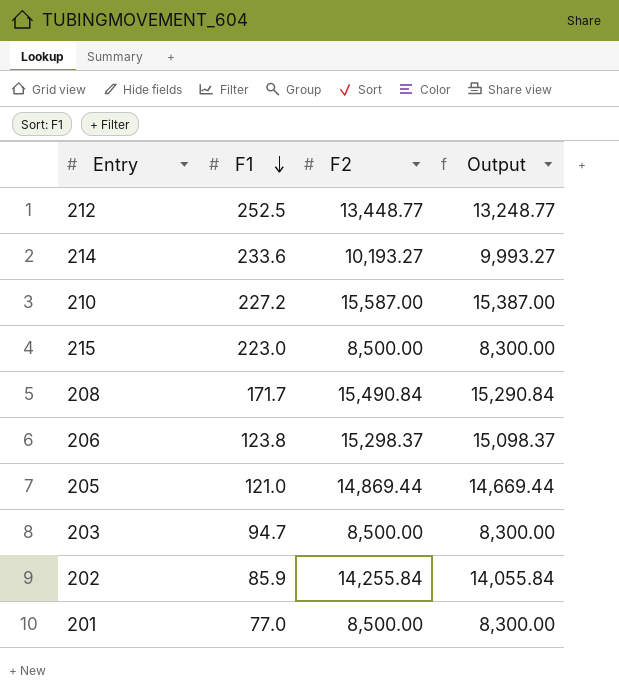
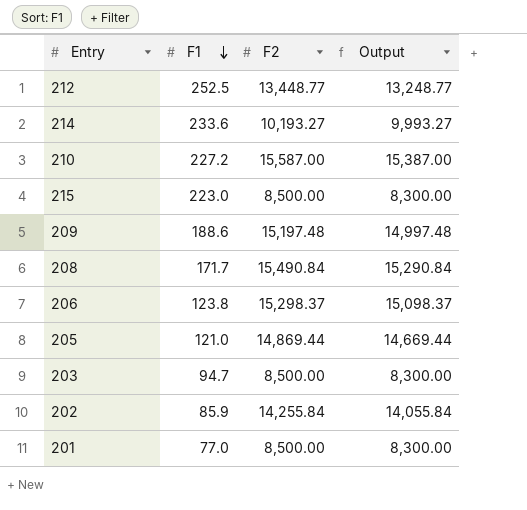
row 209: none -> 188.6 | 15,197.48 | 14,997.48

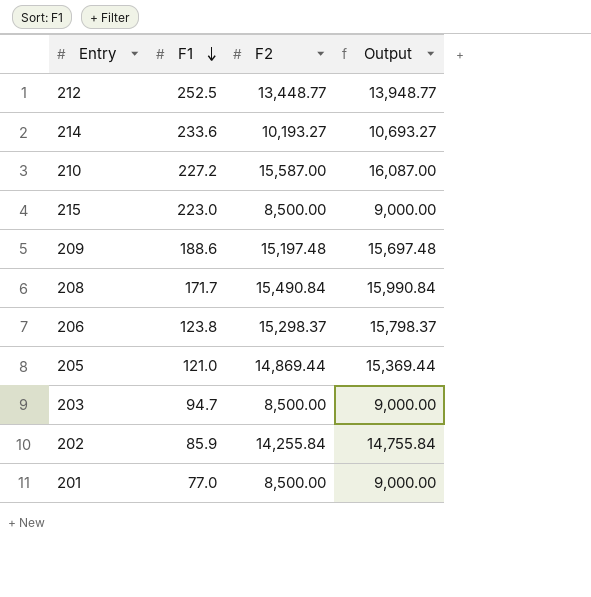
column Output | formula: [F2] - 200 -> [F2] + 500

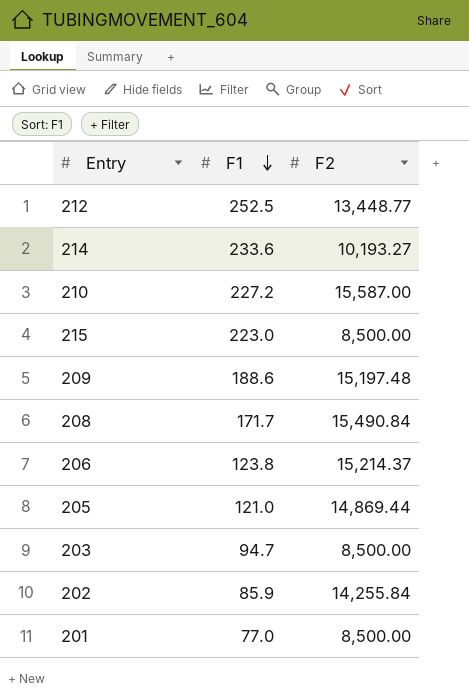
column Output | formula: [F2] + 500 -> none
206 | F2: 15,298.37 -> 15,214.37

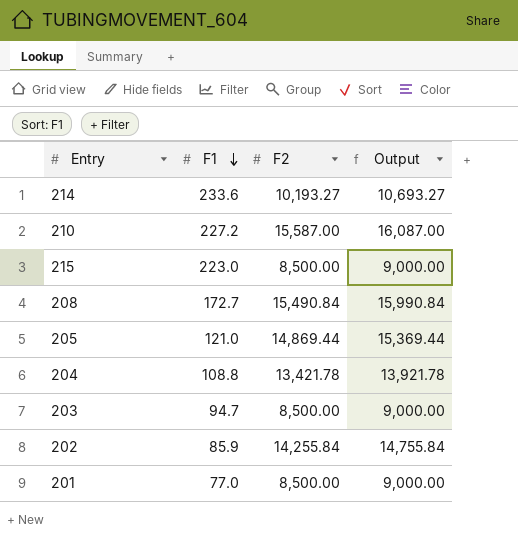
column Output | formula: none -> [F2] + 500
row 212: 252.5 | 13,448.77 -> none
row 209: 188.6 | 15,197.48 -> none
row 206: 123.8 | 15,214.37 -> none
208 | F1: 171.7 -> 172.7
row 204: none -> 108.8 | 13,421.78 | 13,921.78

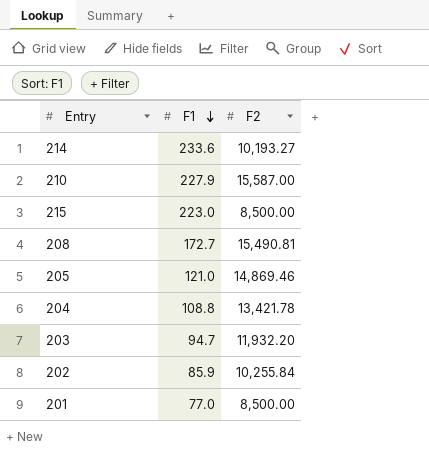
column Output | formula: [F2] + 500 -> none
210 | F1: 227.2 -> 227.9
208 | F2: 15,490.84 -> 15,490.81
205 | F2: 14,869.44 -> 14,869.46
203 | F2: 8,500.00 -> 11,932.20
202 | F2: 14,255.84 -> 10,255.84

